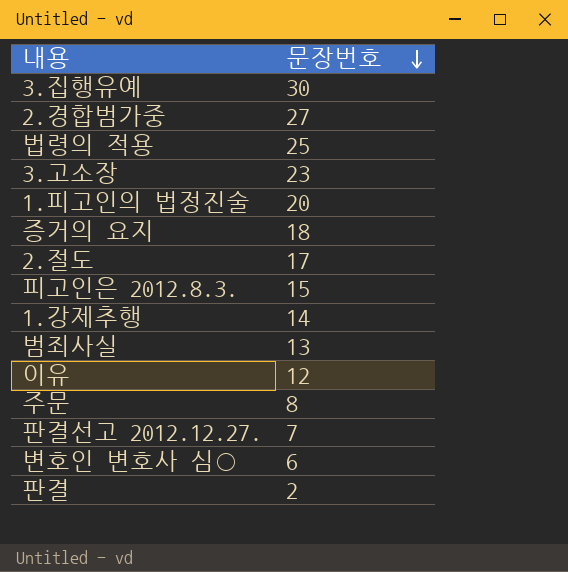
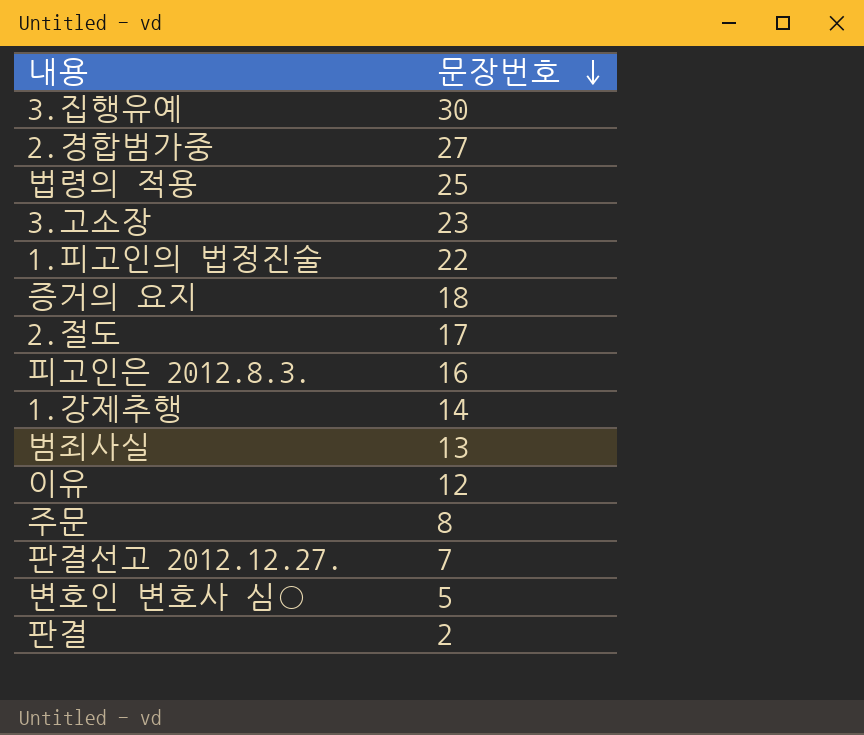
1.피고인의 법정진술 | 문장번호: 20 -> 22
피고인은 2012.8.3. | 문장번호: 15 -> 16
변호인 변호사 심○ | 문장번호: 6 -> 5

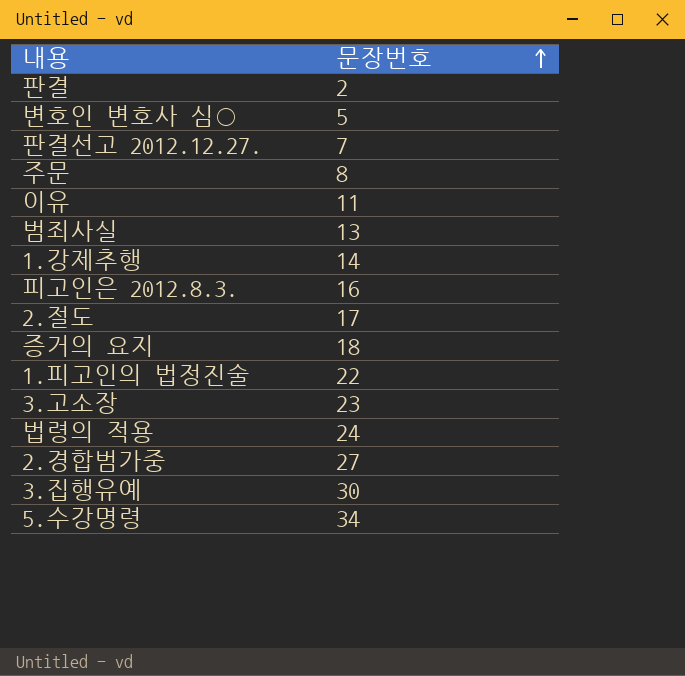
row order: 문장번호 descending -> 문장번호 ascending
이유 | 문장번호: 12 -> 11
법령의 적용 | 문장번호: 25 -> 24
row 5.수강명령: none -> 34

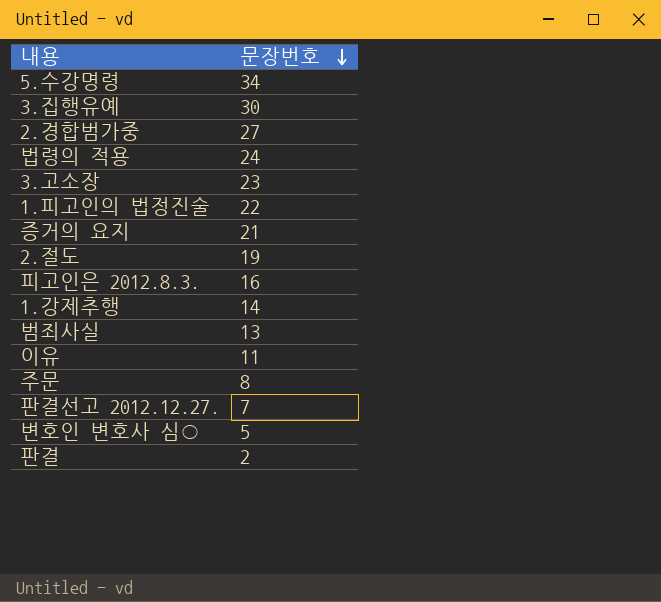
row order: 문장번호 ascending -> 문장번호 descending
증거의 요지 | 문장번호: 18 -> 21
2.절도 | 문장번호: 17 -> 19

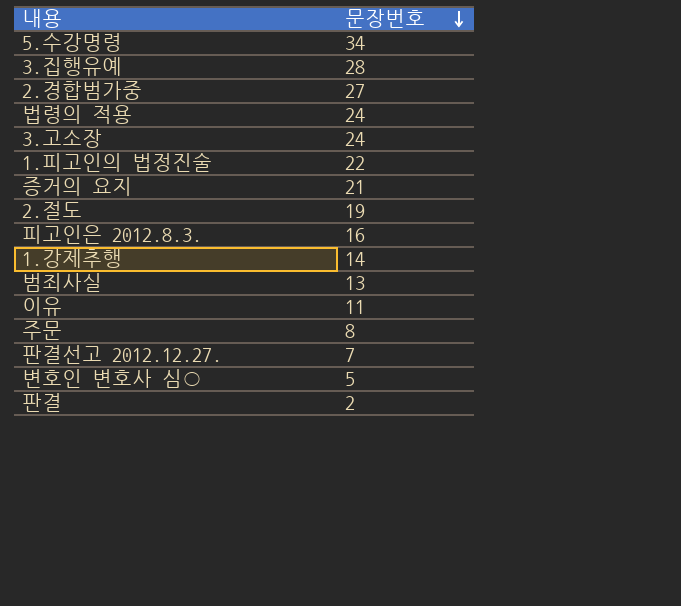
3.집행유예 | 문장번호: 30 -> 28
3.고소장 | 문장번호: 23 -> 24

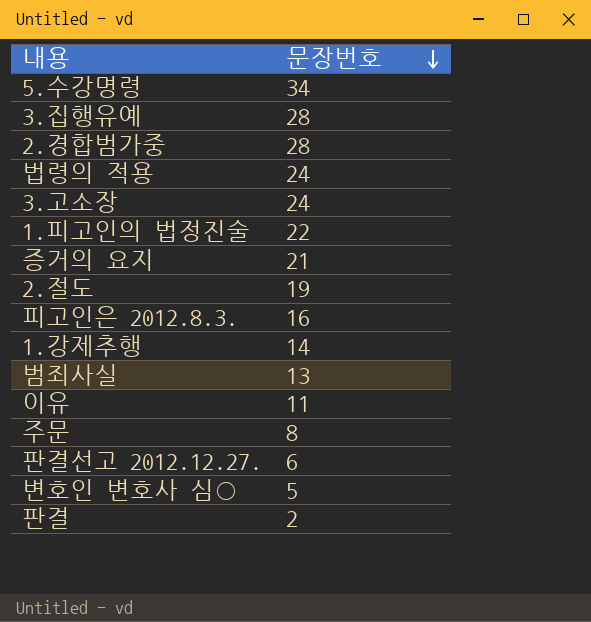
2.경합범가중 | 문장번호: 27 -> 28
판결선고 2012.12.27. | 문장번호: 7 -> 6

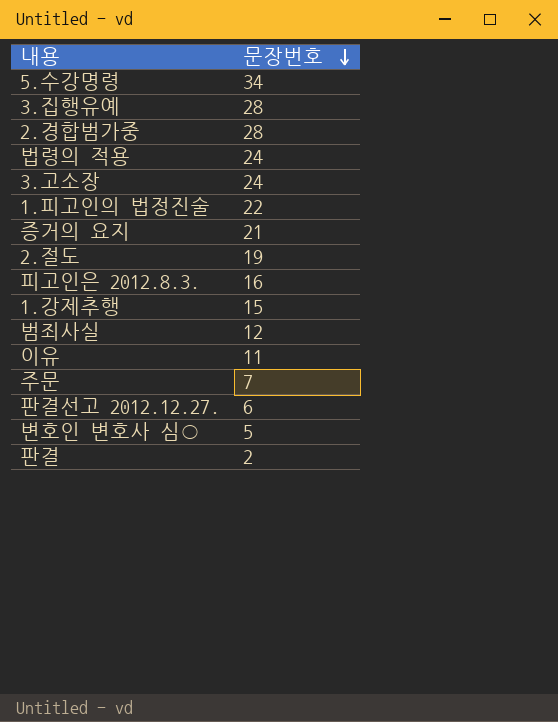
1.강제추행 | 문장번호: 14 -> 15
범죄사실 | 문장번호: 13 -> 12
주문 | 문장번호: 8 -> 7

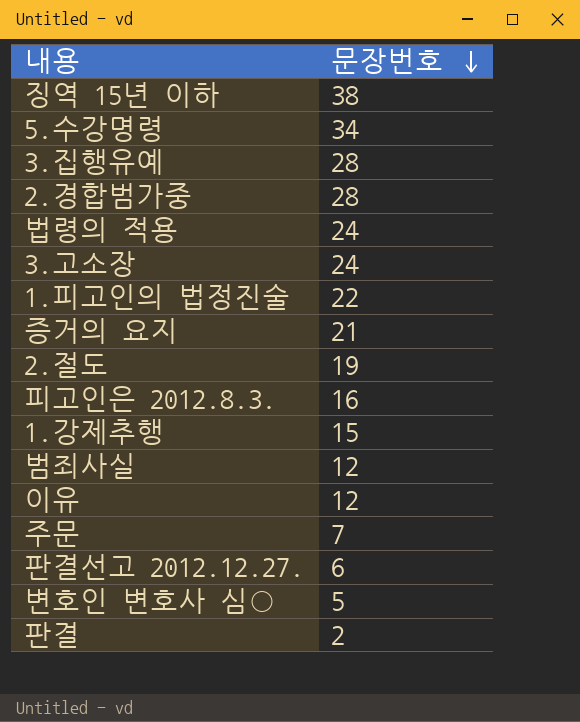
row 징역 15년 이하: none -> 38
이유 | 문장번호: 11 -> 12

